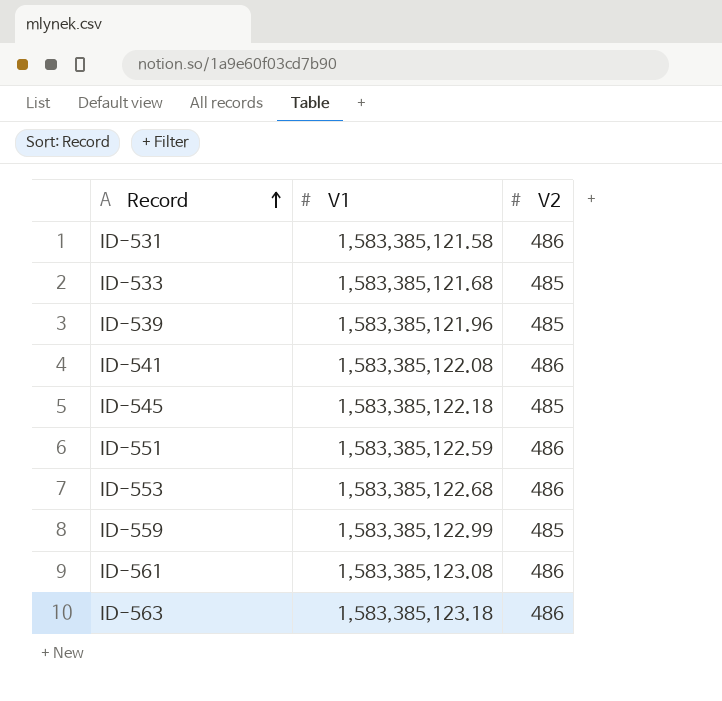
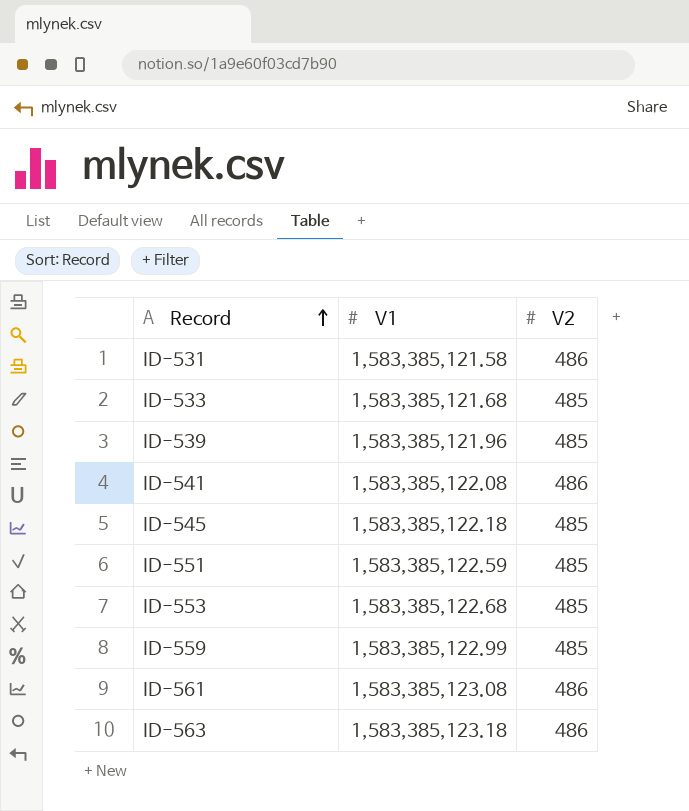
ID-551 | V2: 486 -> 485
ID-553 | V2: 486 -> 485

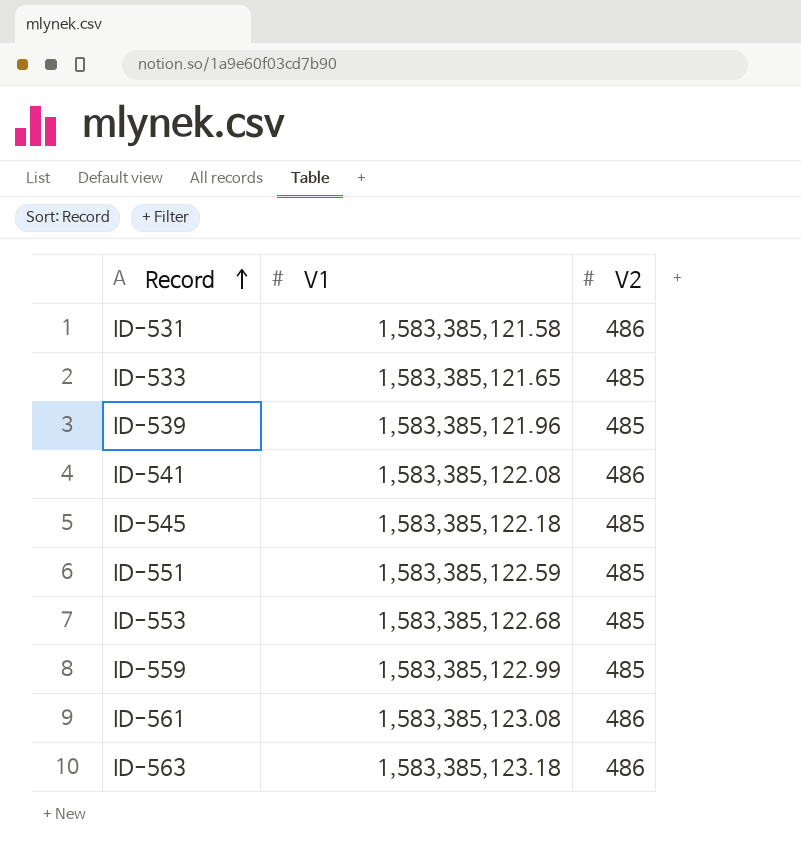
ID-533 | V1: 1,583,385,121.68 -> 1,583,385,121.65

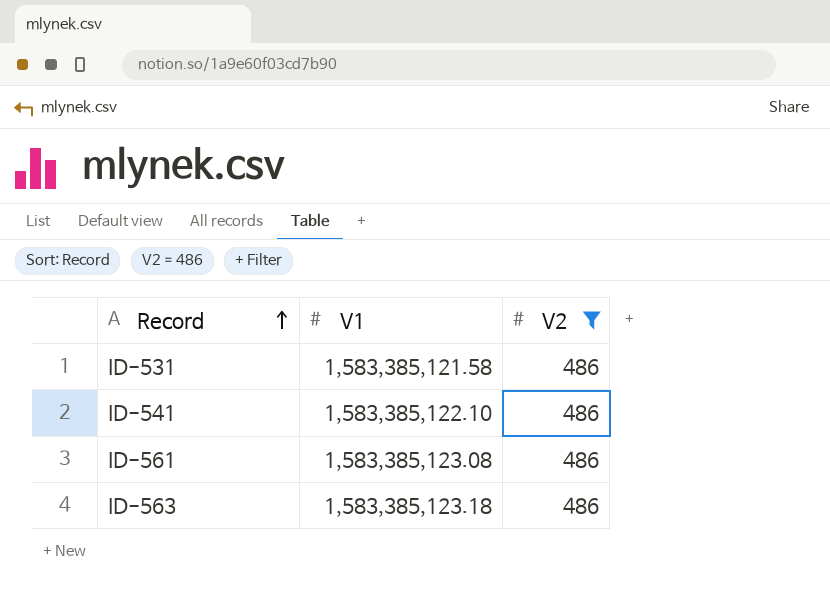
filter: none -> V2 = 486
ID-541 | V1: 1,583,385,122.08 -> 1,583,385,122.10

